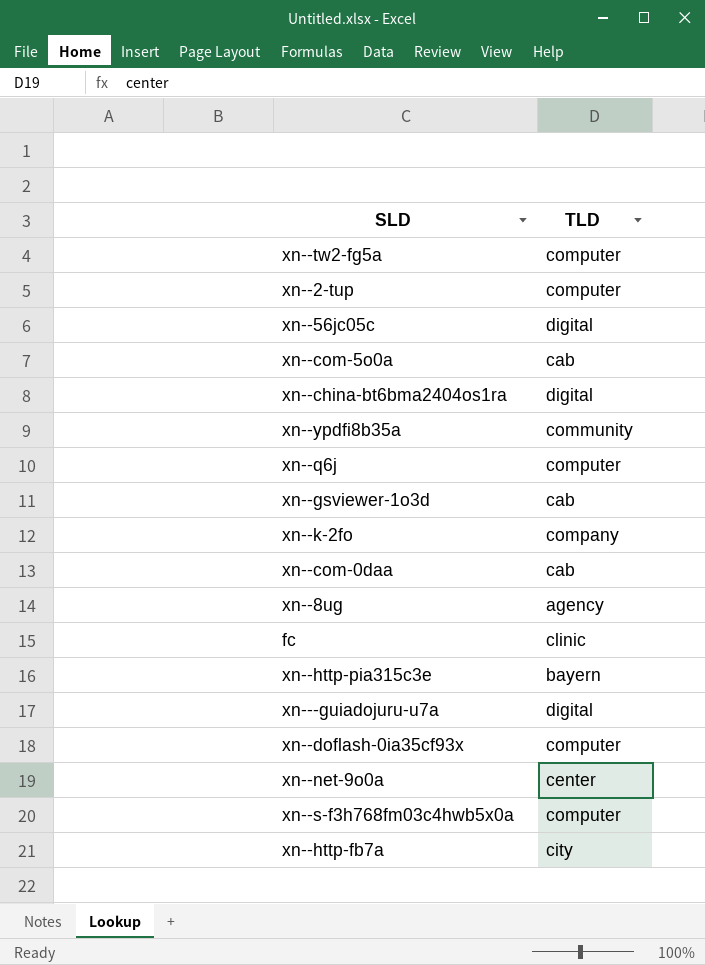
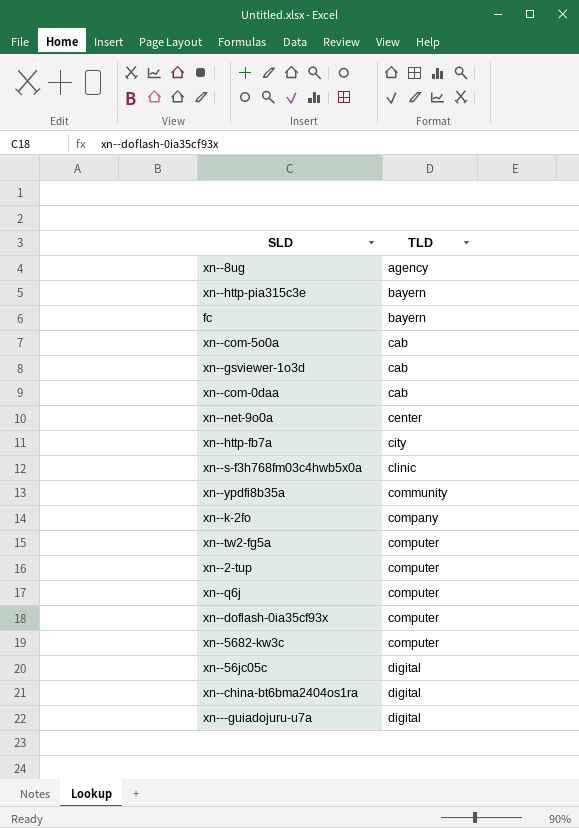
row order: none -> TLD ascending
fc | TLD: clinic -> bayern
xn--s-f3h768fm03c4hwb5x0a | TLD: computer -> clinic
row xn--5682-kw3c: none -> computer

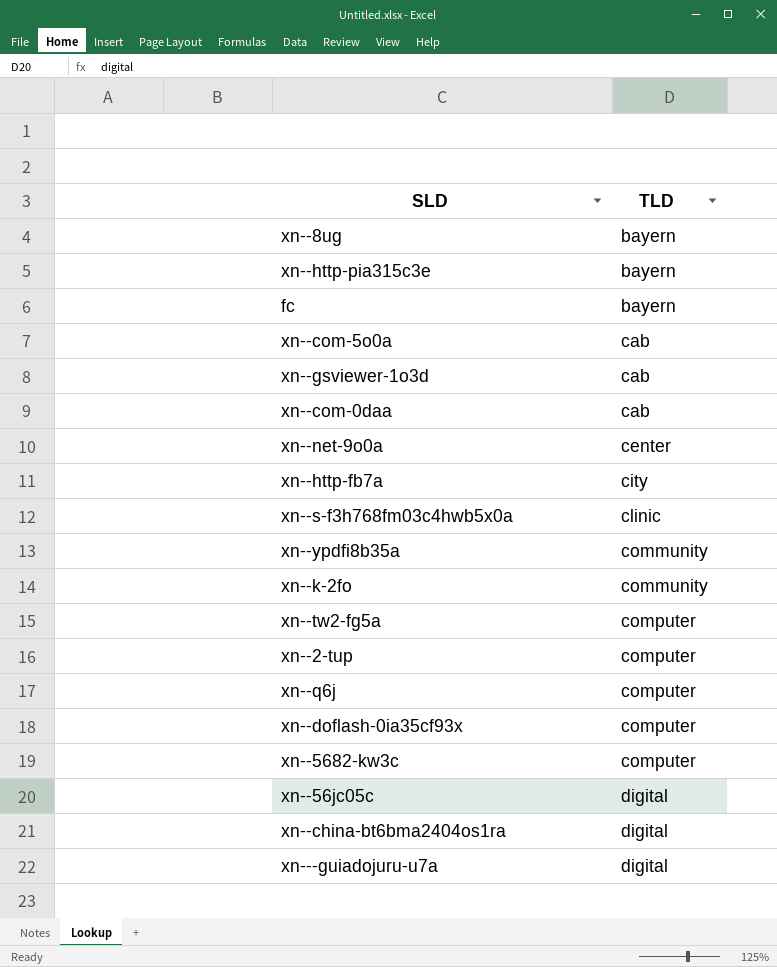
xn--8ug | TLD: agency -> bayern
xn--k-2fo | TLD: company -> community

